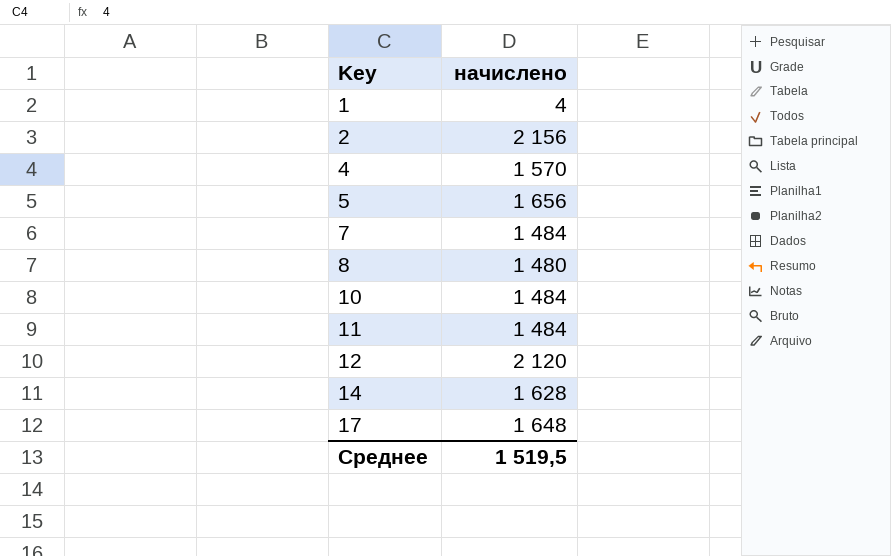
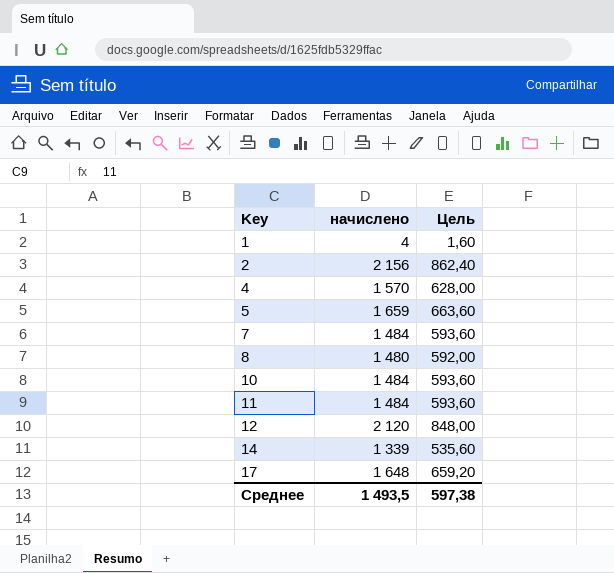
column Цель | formula: none -> [начислено] * 0,4
5 | начислено: 1 656 -> 1 659
14 | начислено: 1 628 -> 1 339
Среднее | начислено: 1 519,5 -> 1 493,5

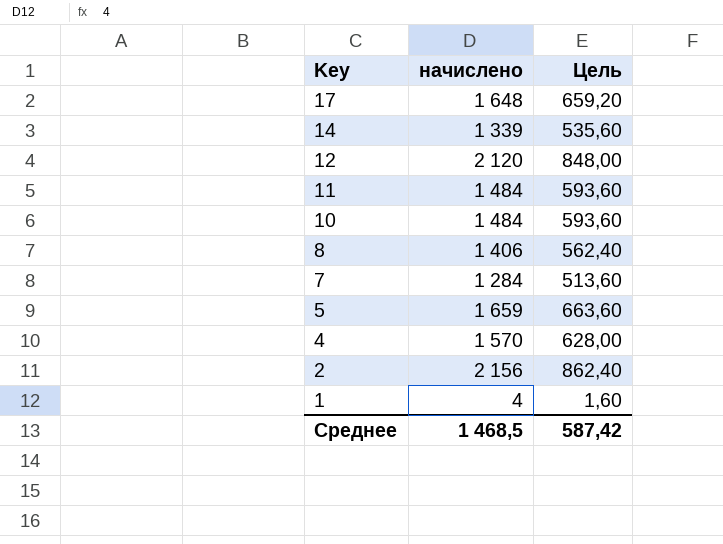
row order: Key ascending -> Key descending
8 | начислено: 1 480 -> 1 406
8 | Цель: 592,00 -> 562,40
7 | начислено: 1 484 -> 1 284
7 | Цель: 593,60 -> 513,60
Среднее | начислено: 1 493,5 -> 1 468,5
Среднее | Цель: 597,38 -> 587,42

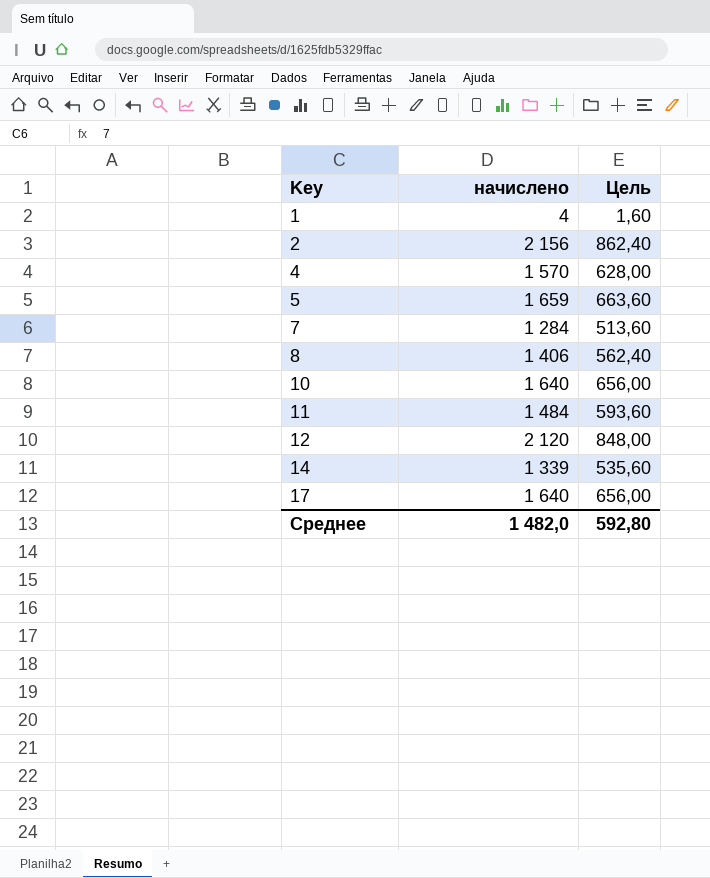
row order: Key descending -> Key ascending
10 | начислено: 1 484 -> 1 640
10 | Цель: 593,60 -> 656,00
17 | начислено: 1 648 -> 1 640
17 | Цель: 659,20 -> 656,00
Среднее | начислено: 1 468,5 -> 1 482,0
Среднее | Цель: 587,42 -> 592,80

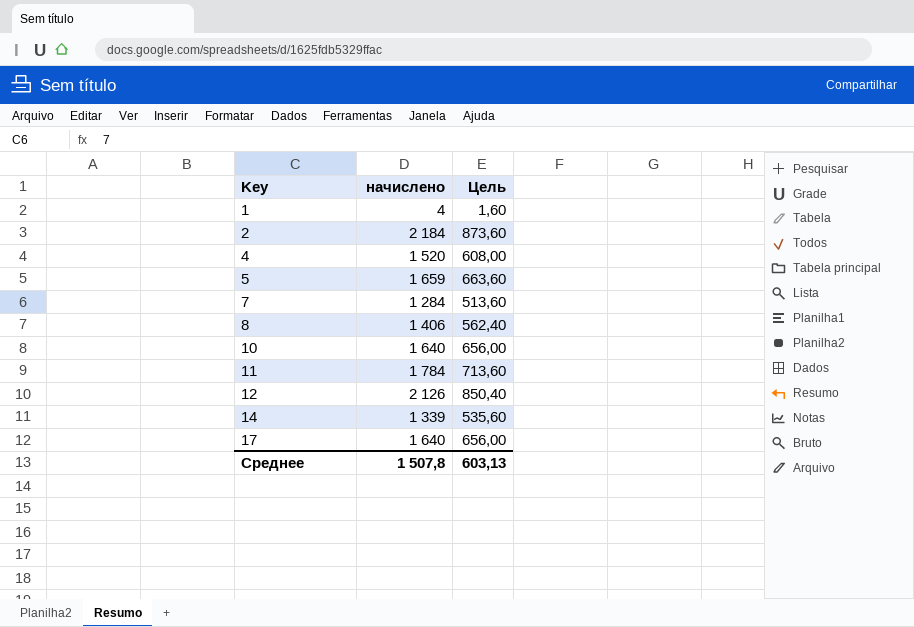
2 | начислено: 2 156 -> 2 184
2 | Цель: 862,40 -> 873,60
4 | начислено: 1 570 -> 1 520
4 | Цель: 628,00 -> 608,00
11 | начислено: 1 484 -> 1 784
11 | Цель: 593,60 -> 713,60
12 | начислено: 2 120 -> 2 126
12 | Цель: 848,00 -> 850,40
Среднее | начислено: 1 482,0 -> 1 507,8
Среднее | Цель: 592,80 -> 603,13

